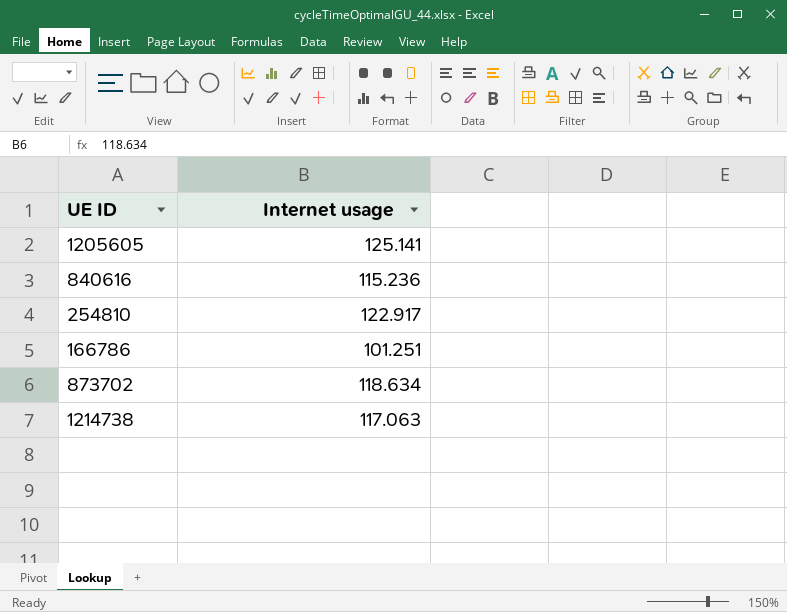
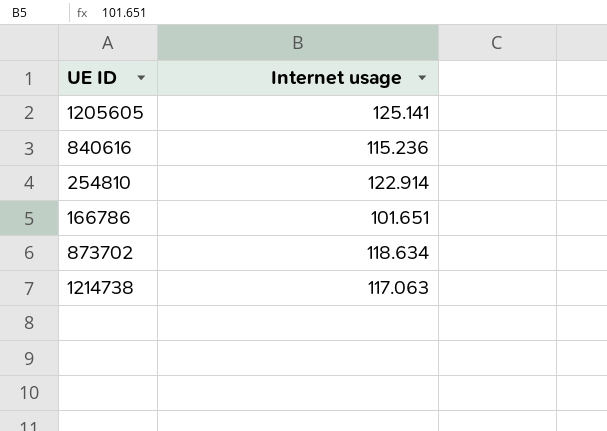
254810 | Internet usage: 122.917 -> 122.914
166786 | Internet usage: 101.251 -> 101.651

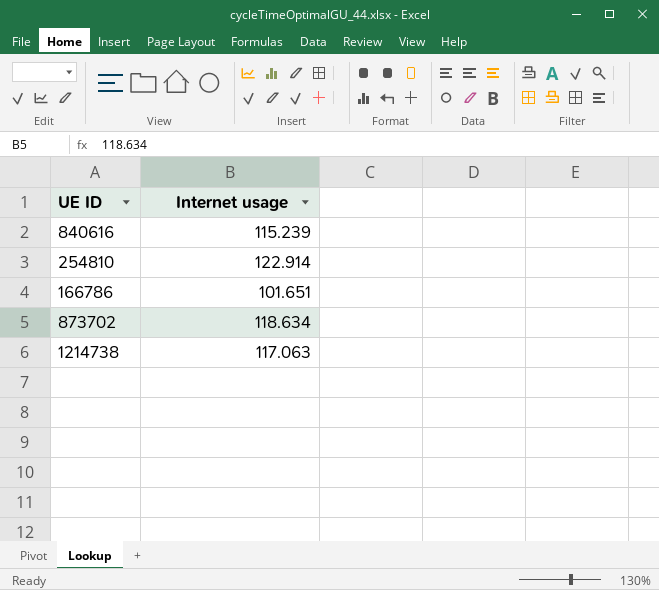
row 1205605: 125.141 -> none
840616 | Internet usage: 115.236 -> 115.239

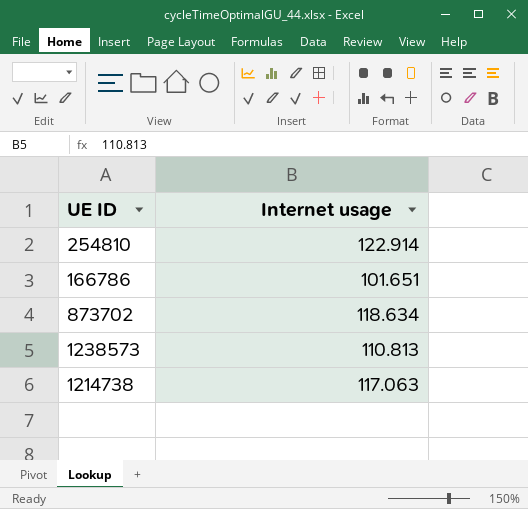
row 840616: 115.239 -> none
row 1238573: none -> 110.813

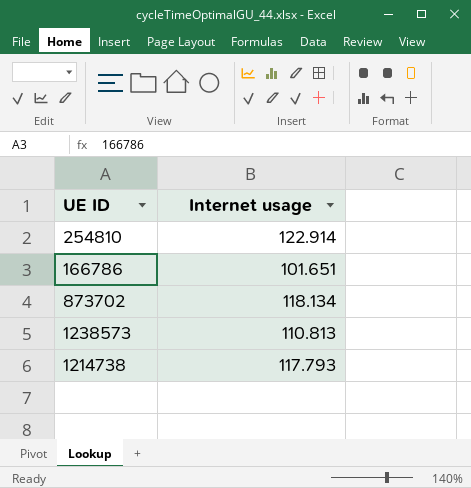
873702 | Internet usage: 118.634 -> 118.134
1214738 | Internet usage: 117.063 -> 117.793

